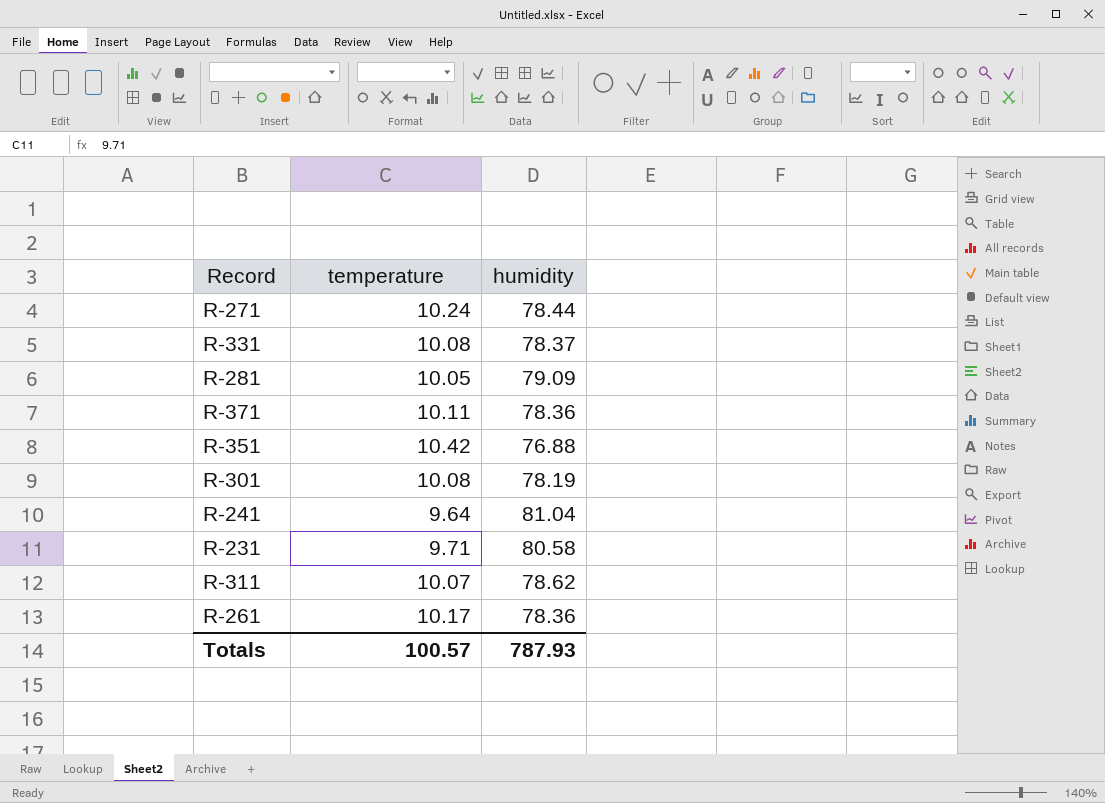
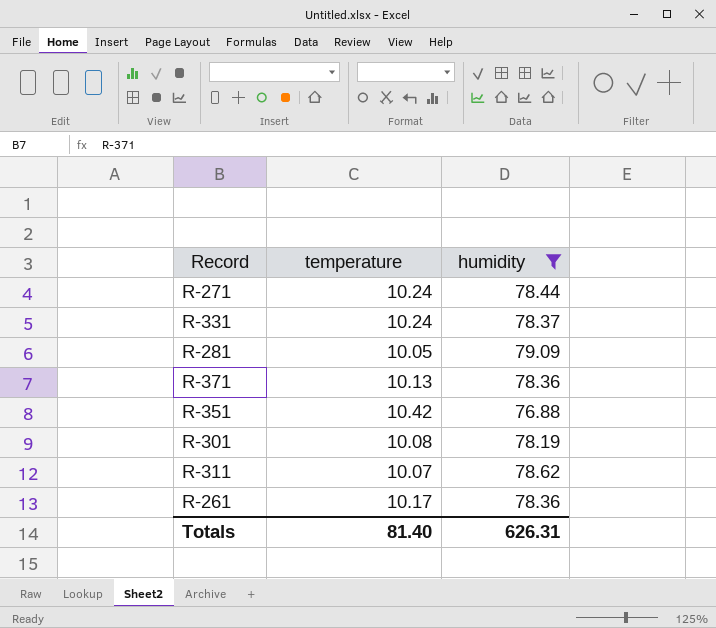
filter: none -> humidity <= 79.09
R-331 | temperature: 10.08 -> 10.24
R-371 | temperature: 10.11 -> 10.13
Totals | temperature: 100.57 -> 81.40
Totals | humidity: 787.93 -> 626.31

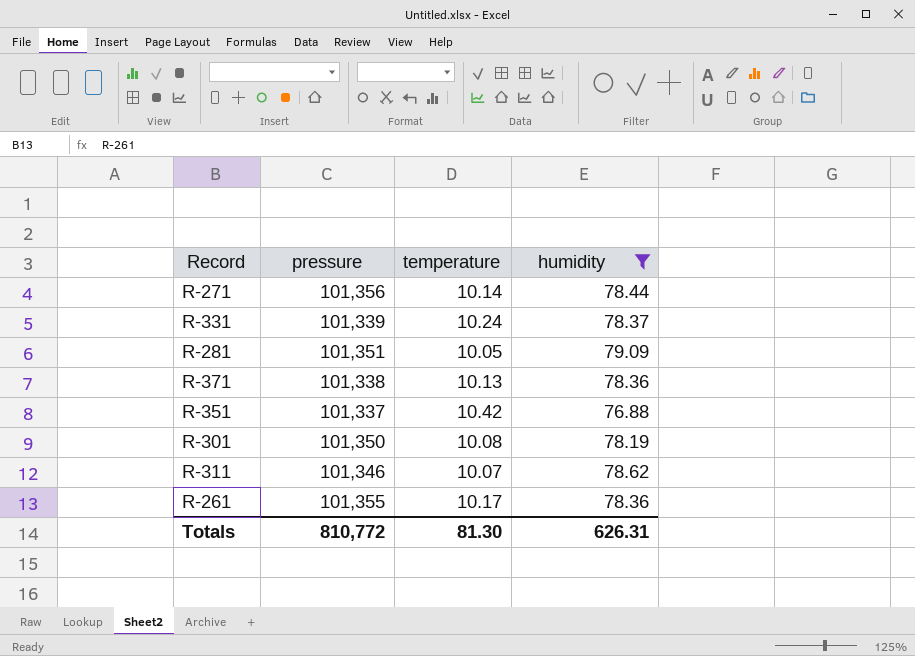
column pressure | position: none -> 2
R-271 | temperature: 10.24 -> 10.14
Totals | temperature: 81.40 -> 81.30

